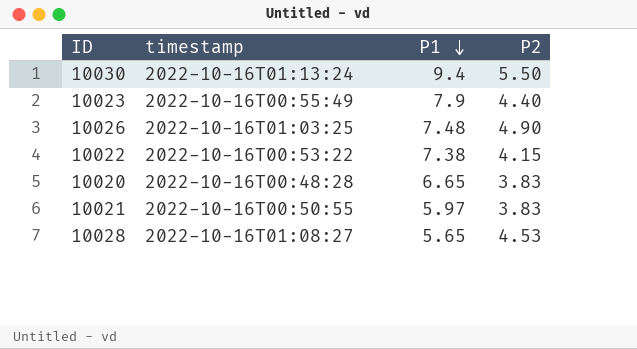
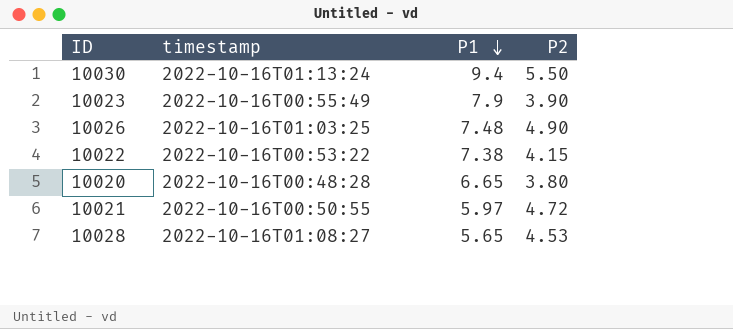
10023 | P2: 4.40 -> 3.90
10020 | P2: 3.83 -> 3.80
10021 | P2: 3.83 -> 4.72

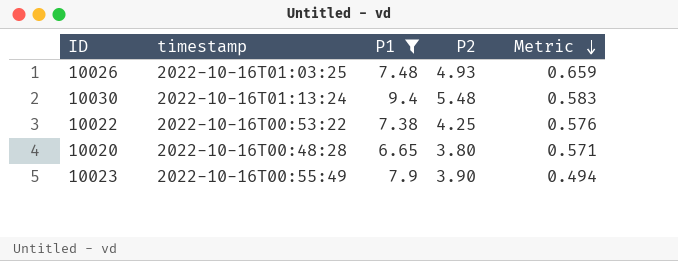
filter: none -> P1 >= 6.65
row order: P1 descending -> Metric descending
column Metric | formula: none -> [P2] / [P1]
10026 | P2: 4.90 -> 4.93
10030 | P2: 5.50 -> 5.48
10022 | P2: 4.15 -> 4.25

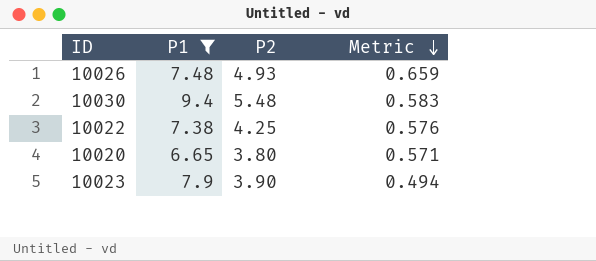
column timestamp | position: 2 -> none

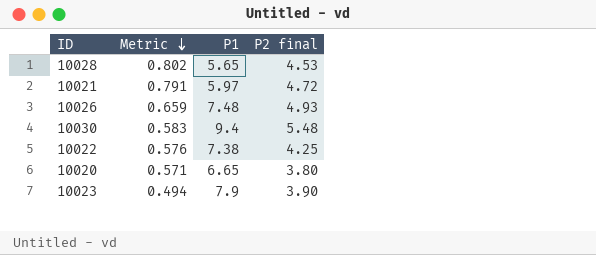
filter: P1 >= 6.65 -> none
column Metric | position: 4 -> 2
column name: P2 -> P2 final

